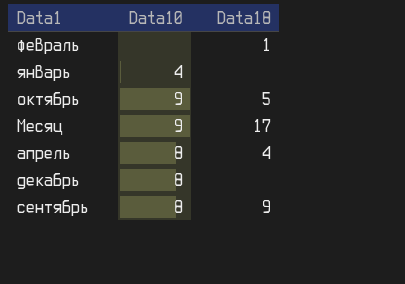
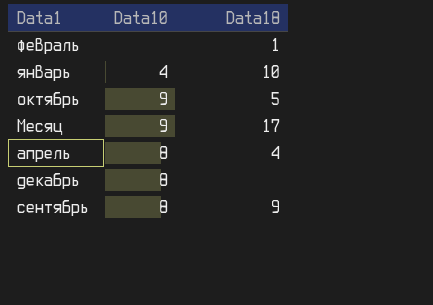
январь | Data18: none -> 10

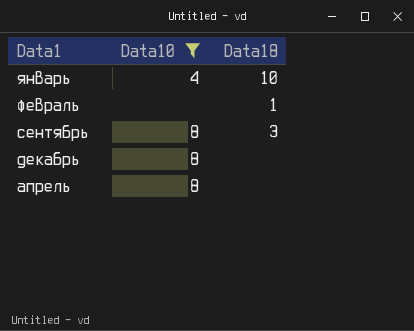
filter: none -> Data10 != 9
row order: none -> Data1 descending
сентябрь | Data18: 9 -> 3
апрель | Data18: 4 -> none

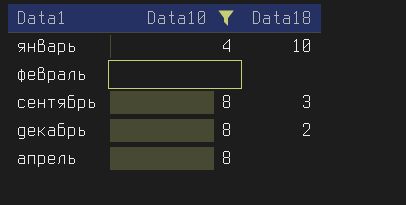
февраль | Data18: 1 -> none
декабрь | Data18: none -> 2

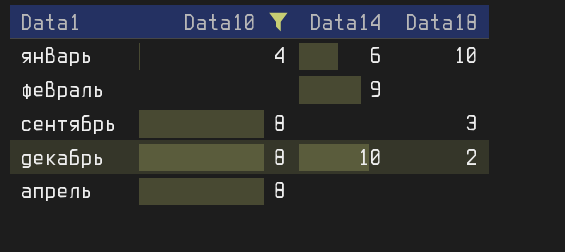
column Data14 | position: none -> 3

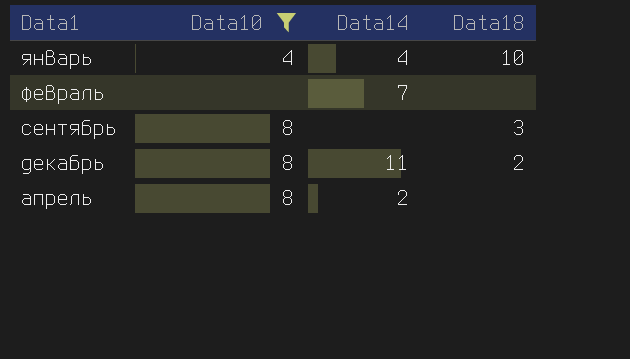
январь | Data14: 6 -> 4
февраль | Data14: 9 -> 7
декабрь | Data14: 10 -> 11
апрель | Data14: none -> 2

